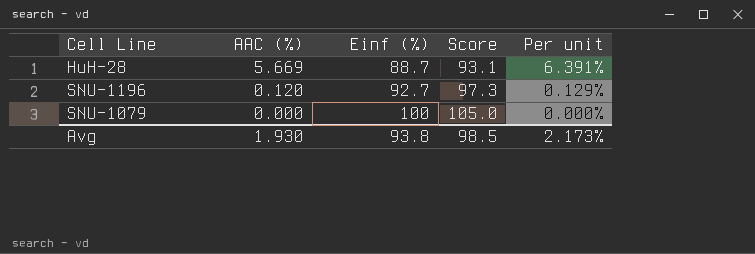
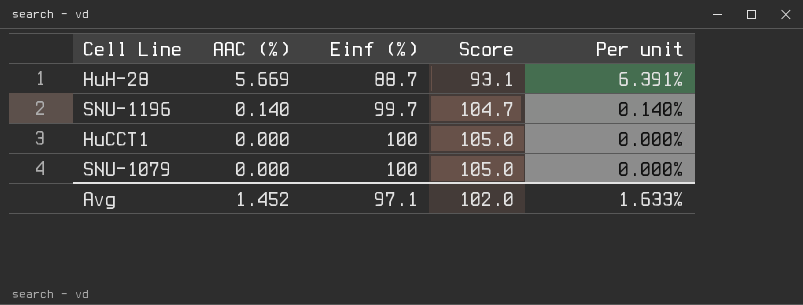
SNU-1196 | AAC (%): 0.120 -> 0.140
SNU-1196 | Einf (%): 92.7 -> 99.7
SNU-1196 | Score: 97.3 -> 104.7
SNU-1196 | Per unit: 0.129% -> 0.140%
row HuCCT1: none -> 0.000 | 100 | 105.0 | 0.000%
Avg | AAC (%): 1.930 -> 1.452
Avg | Einf (%): 93.8 -> 97.1
Avg | Score: 98.5 -> 102.0
Avg | Per unit: 2.173% -> 1.633%

